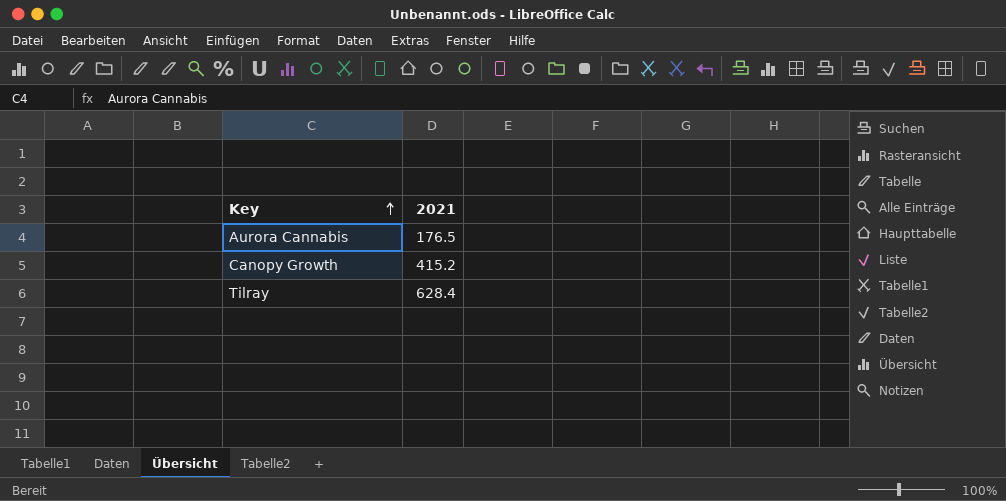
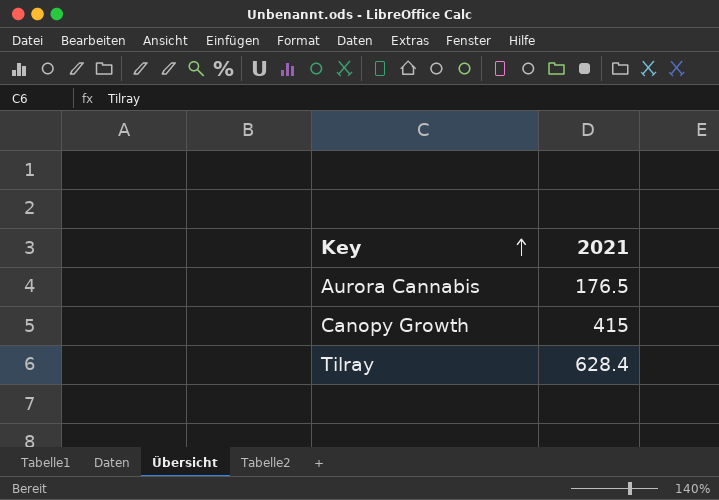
Canopy Growth | 2021: 415.2 -> 415

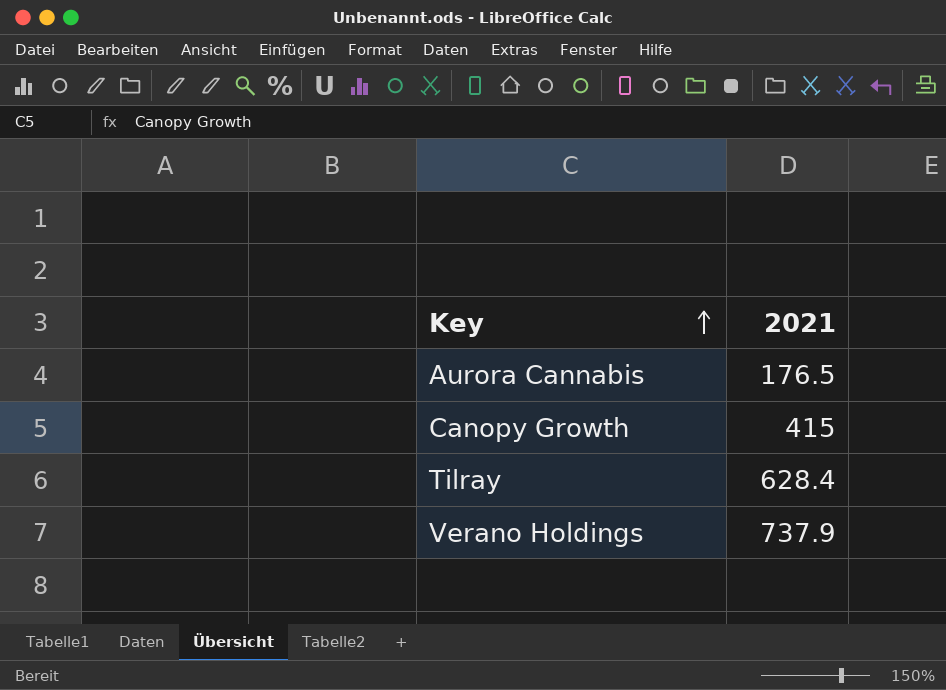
row Verano Holdings: none -> 737.9

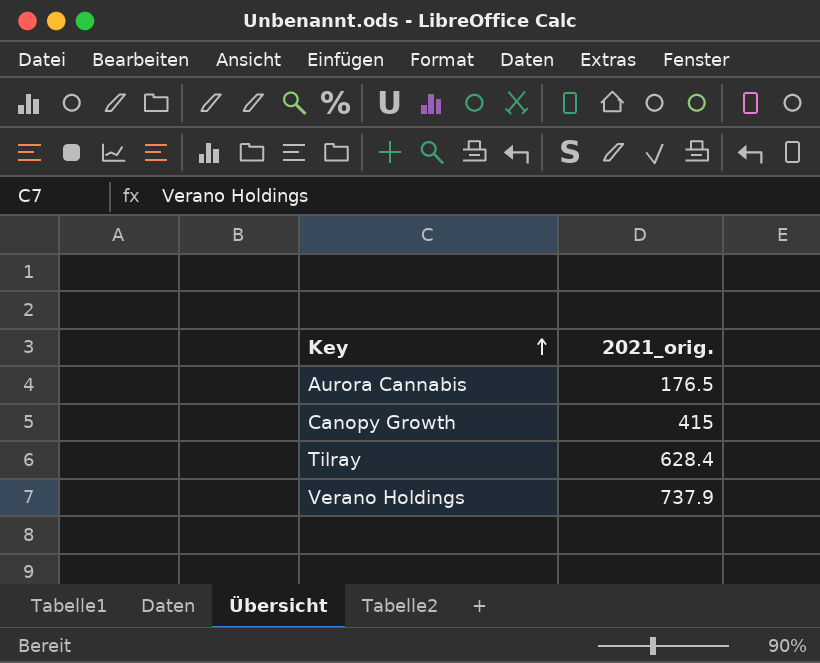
column name: 2021 -> 2021_orig.

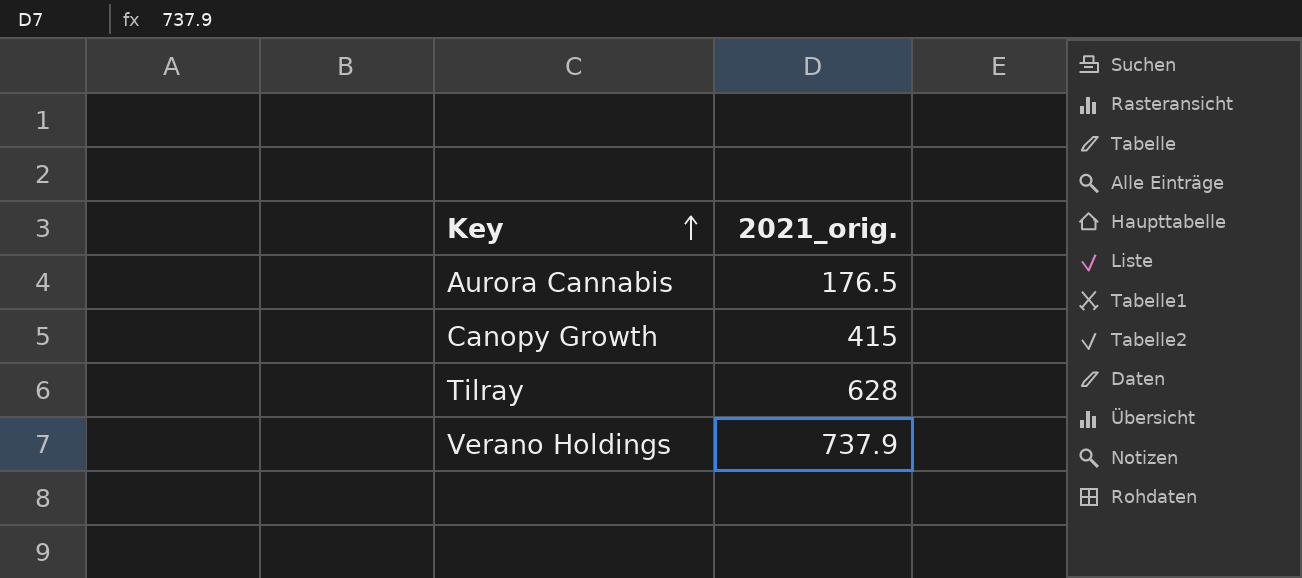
Tilray | 2021_orig.: 628.4 -> 628

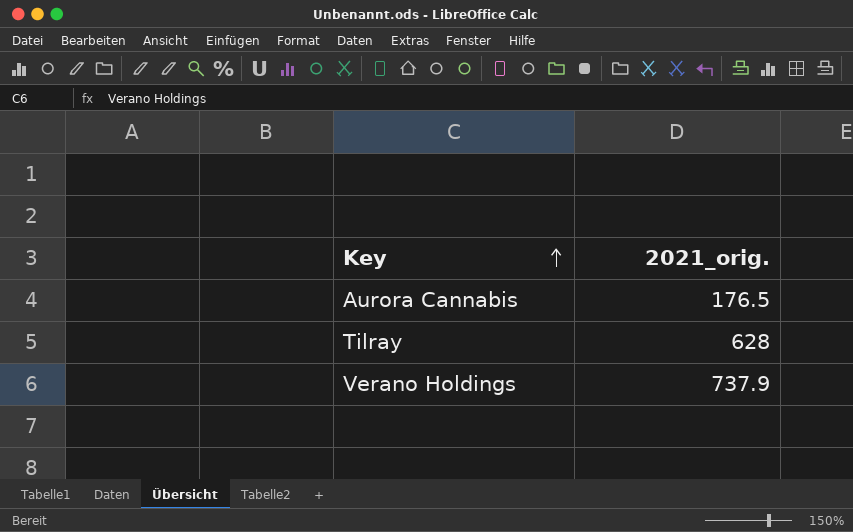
row Canopy Growth: 415 -> none

